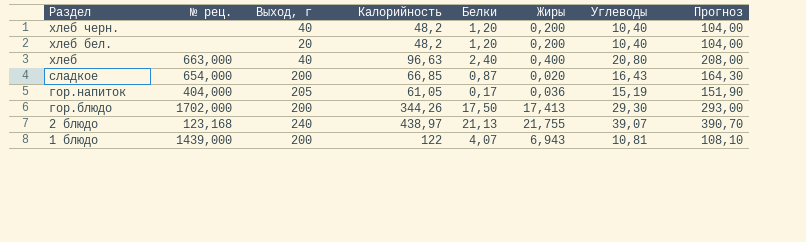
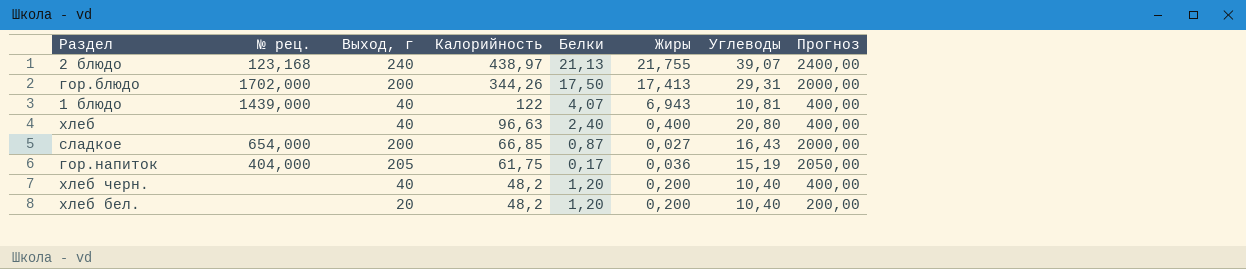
row order: Раздел descending -> Калорийность descending
column Прогноз | formula: [Углеводы] * 10 -> [Выход, г] * 10
гор.блюдо | Углеводы: 29,30 -> 29,31
1 блюдо | Выход, г: 200 -> 40
хлеб | № рец.: 663,000 -> none
сладкое | Жиры: 0,020 -> 0,027
гор.напиток | Калорийность: 61,05 -> 61,75

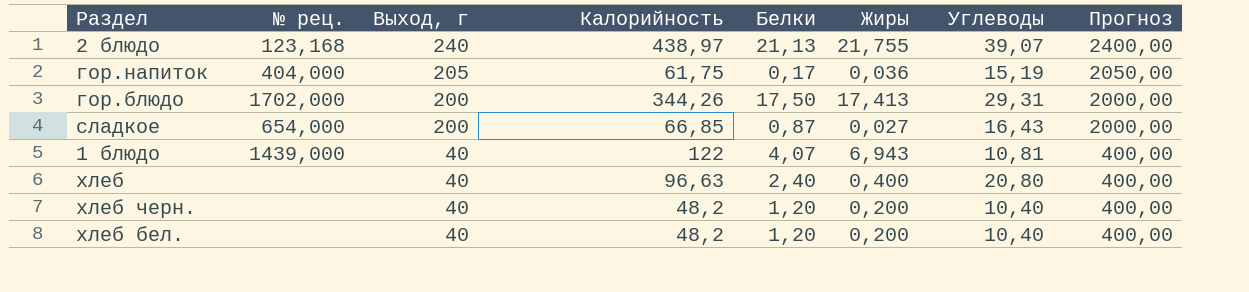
row order: Калорийность descending -> Выход, г descending
хлеб бел. | Выход, г: 20 -> 40
хлеб бел. | Прогноз: 200,00 -> 400,00

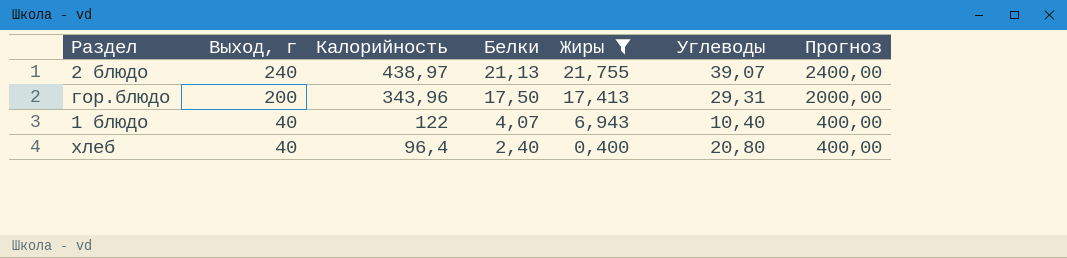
filter: none -> Жиры >= 0,400
column № рец. | position: 2 -> none
гор.блюдо | Калорийность: 344,26 -> 343,96
1 блюдо | Углеводы: 10,81 -> 10,40
хлеб | Калорийность: 96,63 -> 96,4

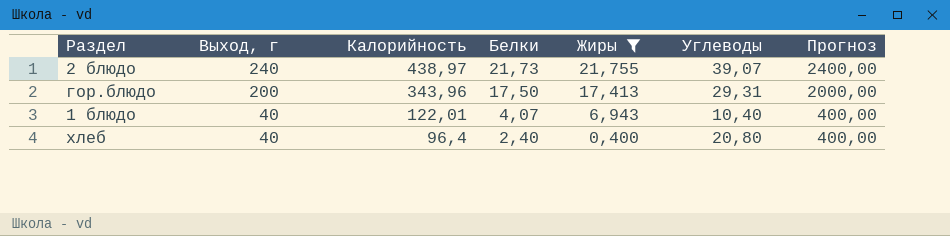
2 блюдо | Белки: 21,13 -> 21,73
1 блюдо | Калорийность: 122 -> 122,01

